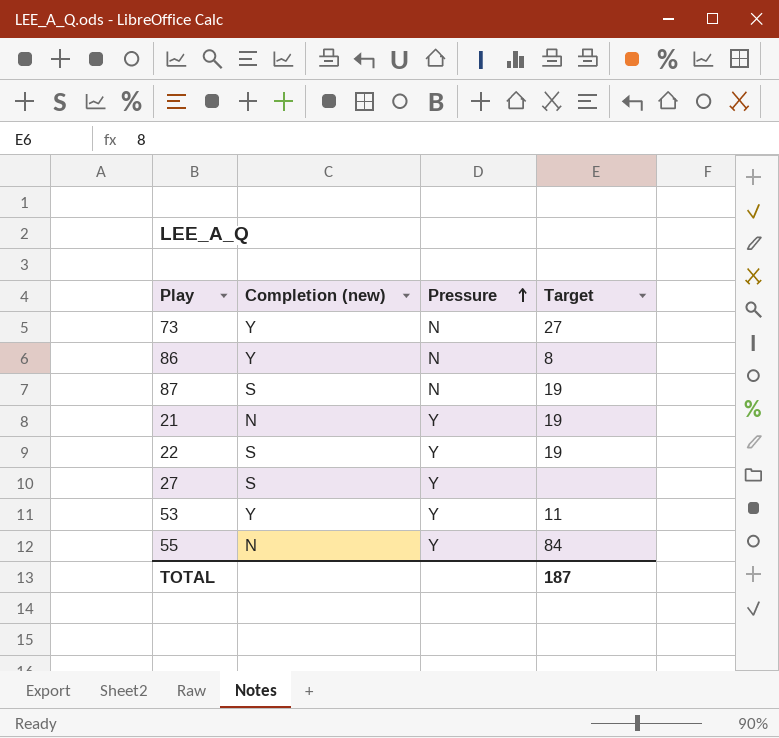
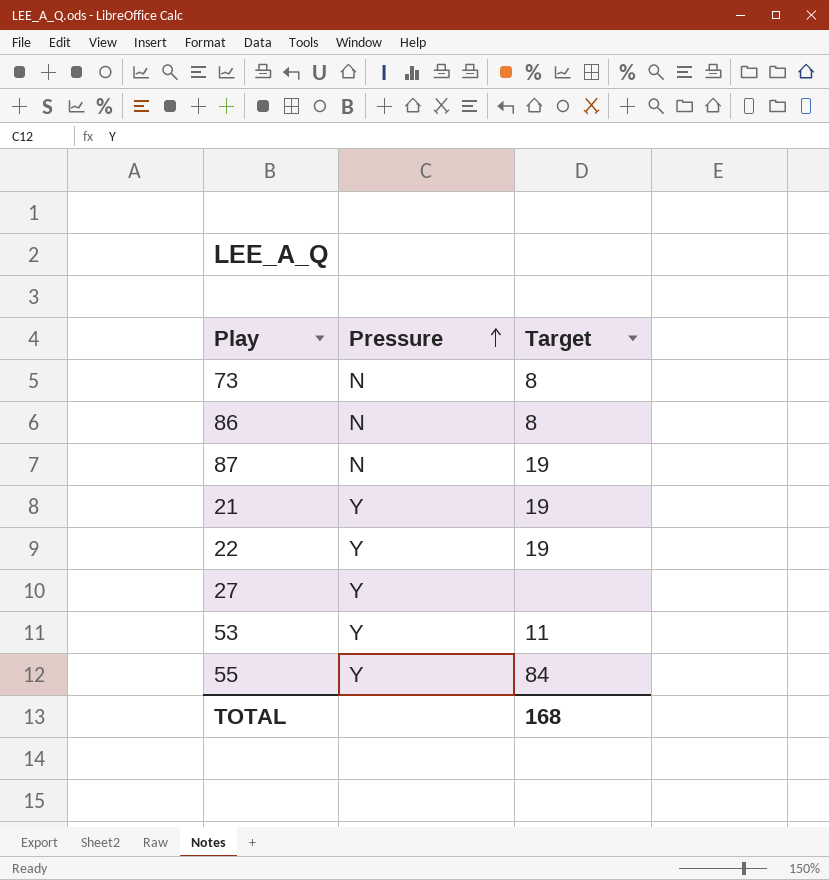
column Completion (new) | position: 2 -> none
73 | Target: 27 -> 8
TOTAL | Target: 187 -> 168

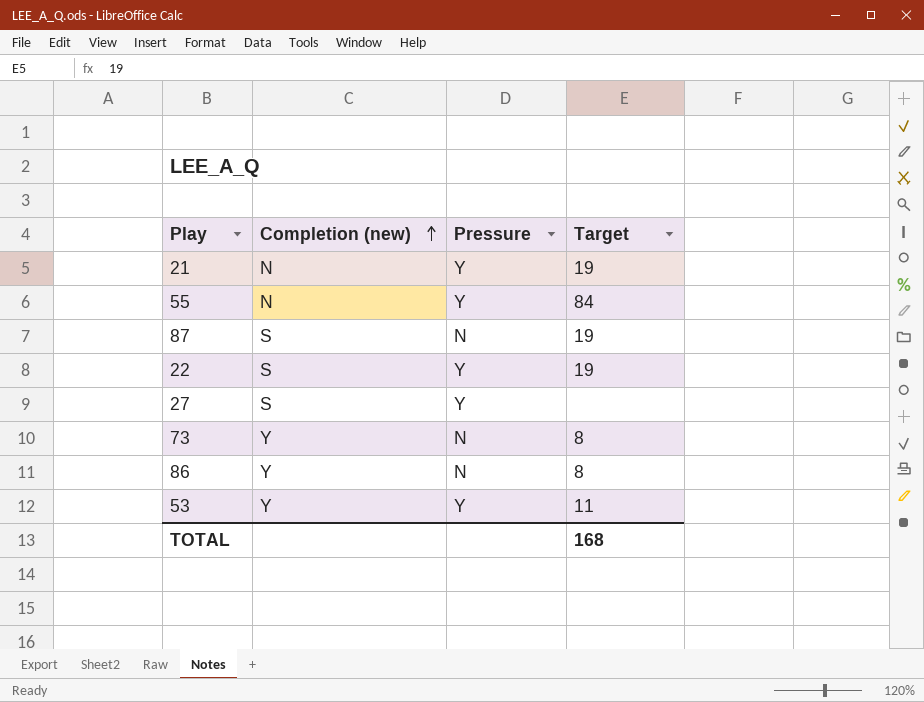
row order: Pressure ascending -> Completion (new) ascending
column Completion (new) | position: none -> 2

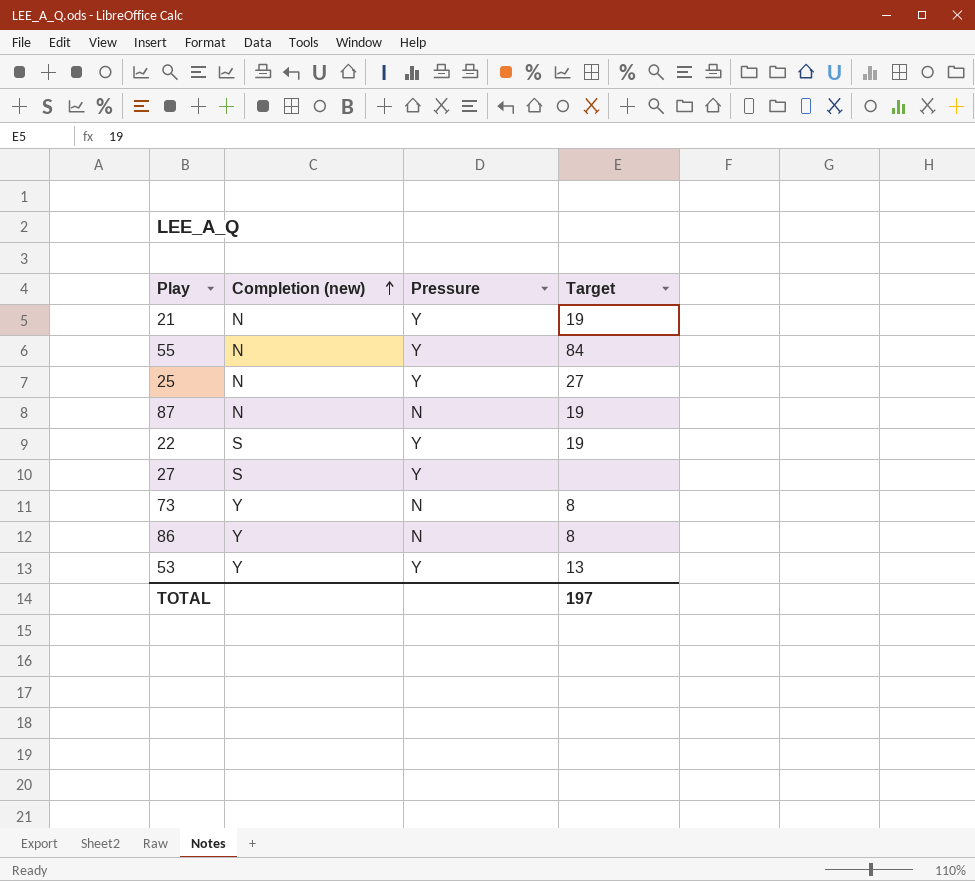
row 25: none -> N | Y | 27
87 | Completion (new): S -> N
53 | Target: 11 -> 13
TOTAL | Target: 168 -> 197

